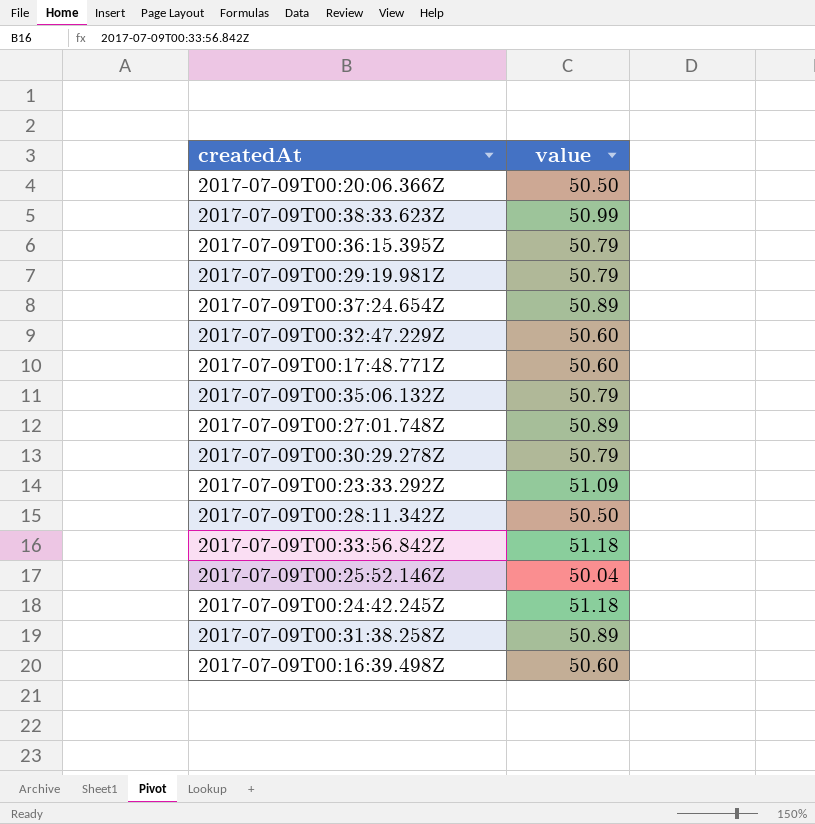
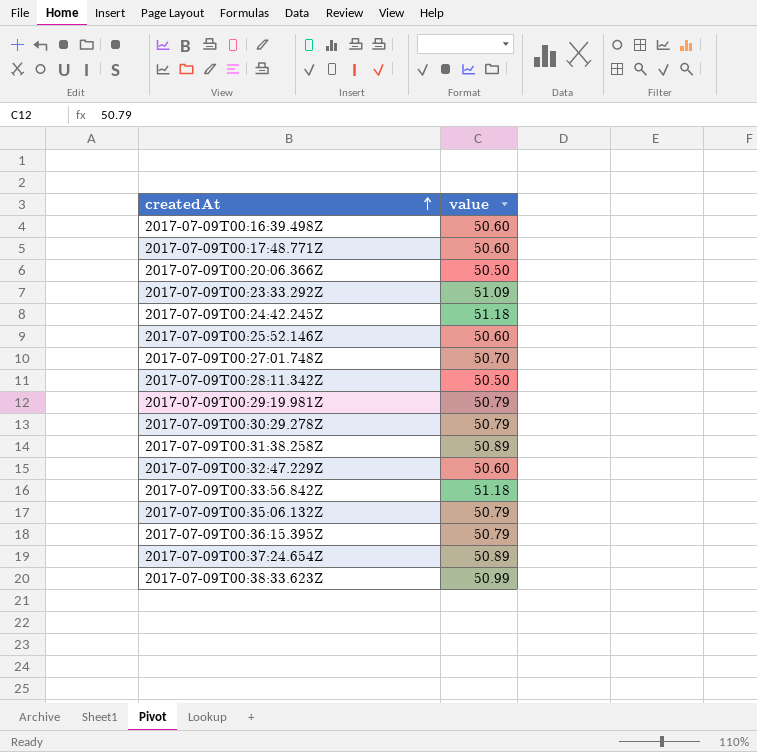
row order: none -> createdAt ascending
2017-07-09T00:25:52.146Z | value: 50.04 -> 50.60
2017-07-09T00:27:01.748Z | value: 50.89 -> 50.70

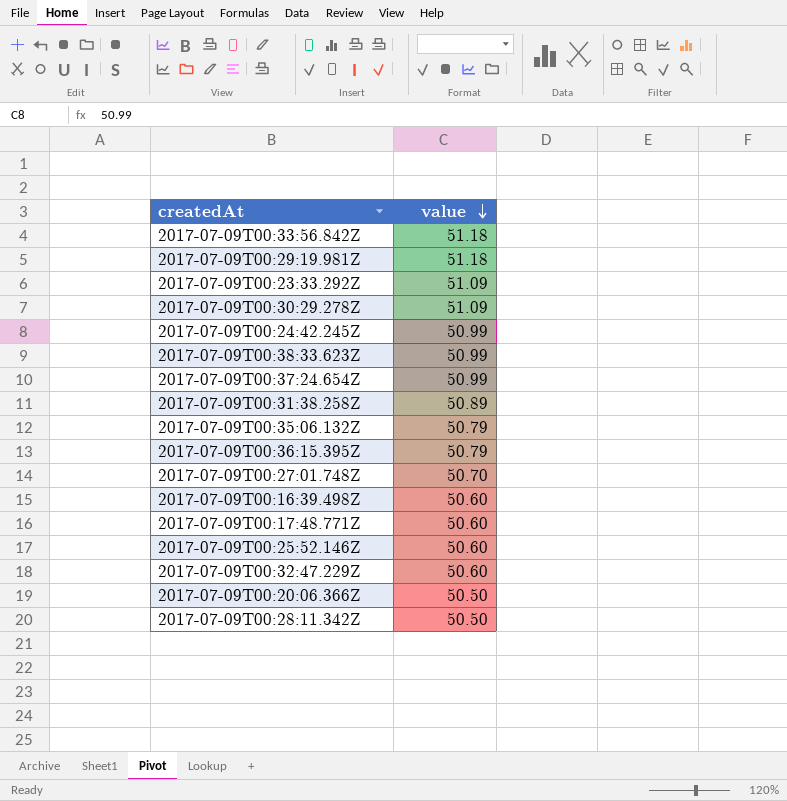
row order: createdAt ascending -> value descending
2017-07-09T00:29:19.981Z | value: 50.79 -> 51.18
2017-07-09T00:30:29.278Z | value: 50.79 -> 51.09
2017-07-09T00:24:42.245Z | value: 51.18 -> 50.99
2017-07-09T00:37:24.654Z | value: 50.89 -> 50.99

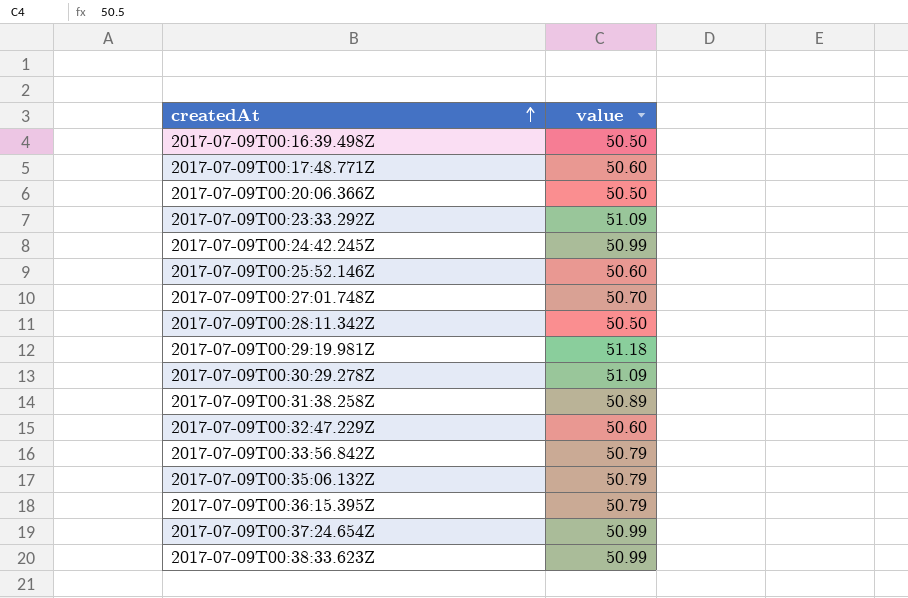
row order: value descending -> createdAt ascending
2017-07-09T00:16:39.498Z | value: 50.60 -> 50.50
2017-07-09T00:33:56.842Z | value: 51.18 -> 50.79

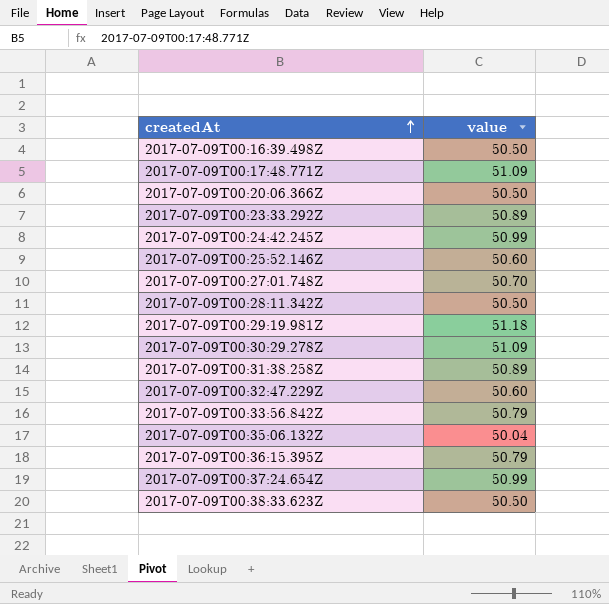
2017-07-09T00:17:48.771Z | value: 50.60 -> 51.09
2017-07-09T00:23:33.292Z | value: 51.09 -> 50.89
2017-07-09T00:35:06.132Z | value: 50.79 -> 50.04
2017-07-09T00:38:33.623Z | value: 50.99 -> 50.50

